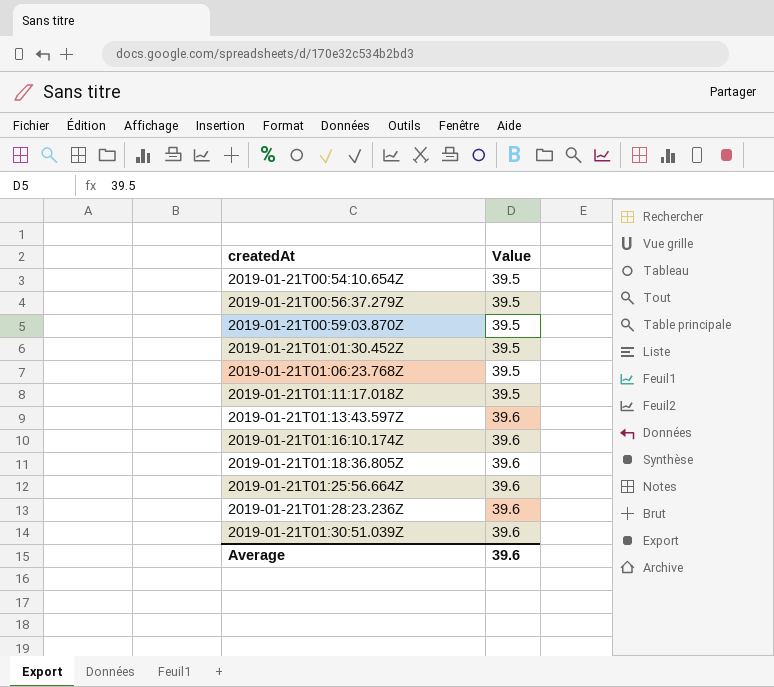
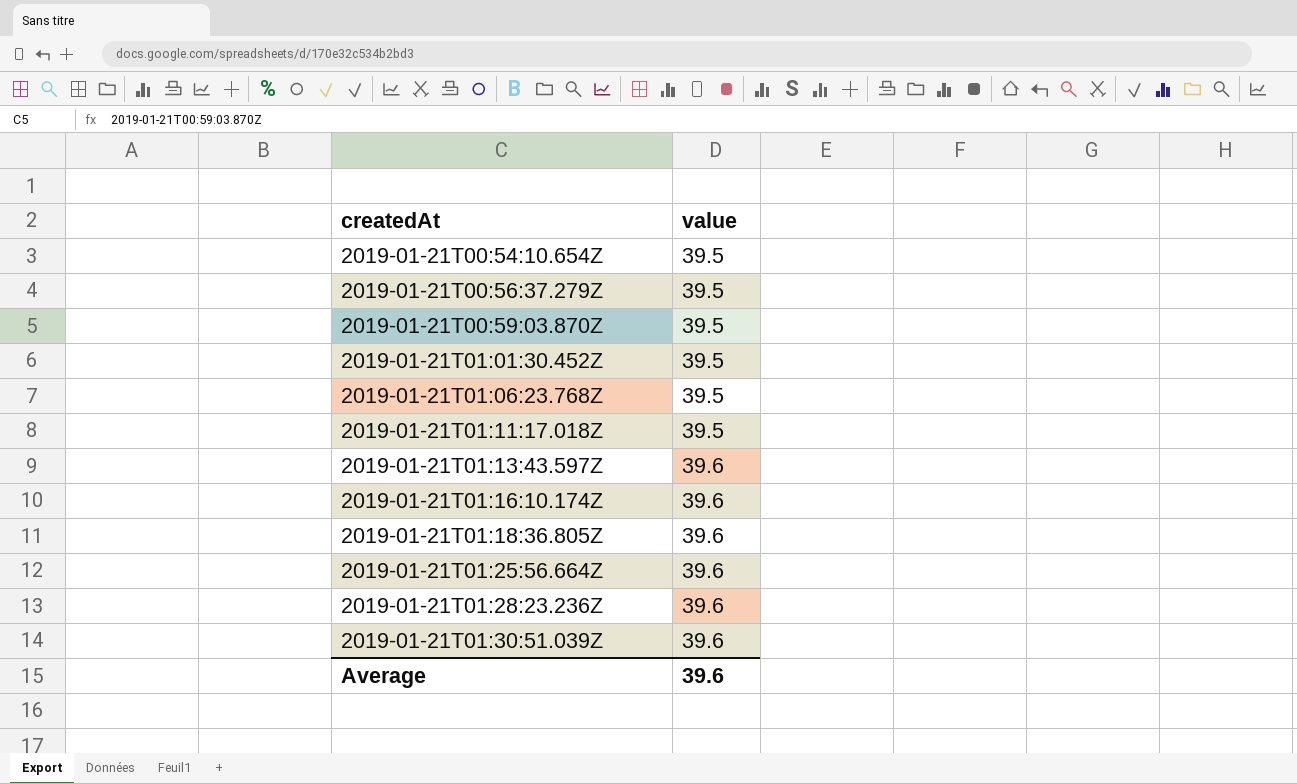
column name: Value -> value

